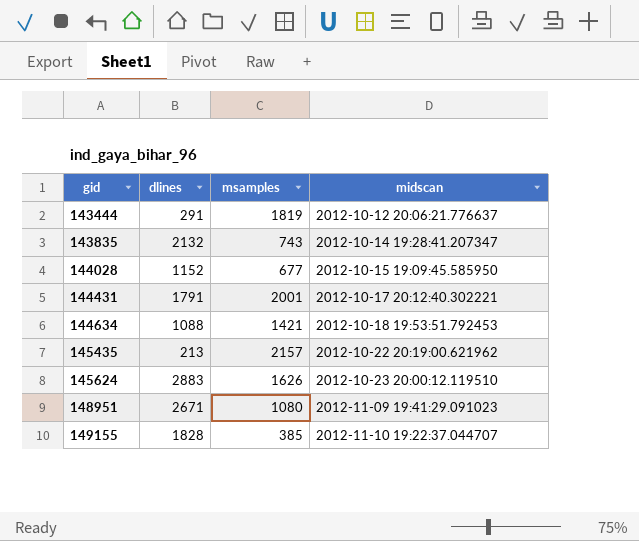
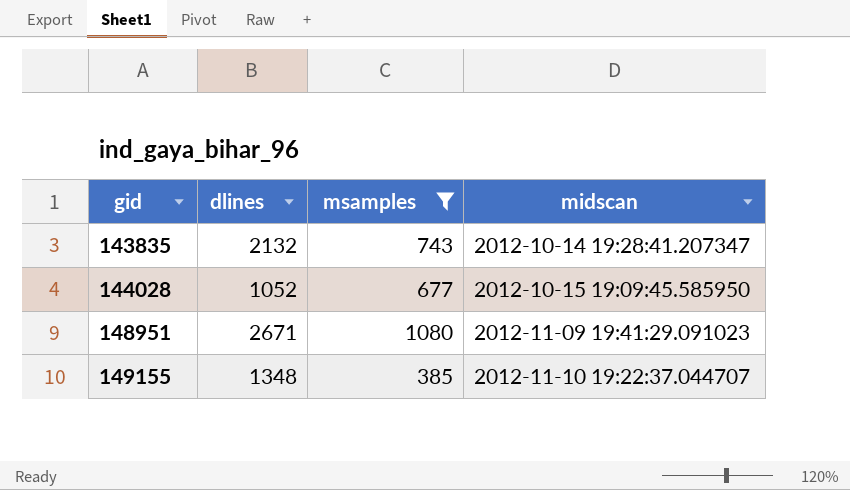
filter: none -> msamples <= 1080
144028 | dlines: 1152 -> 1052
149155 | dlines: 1828 -> 1348

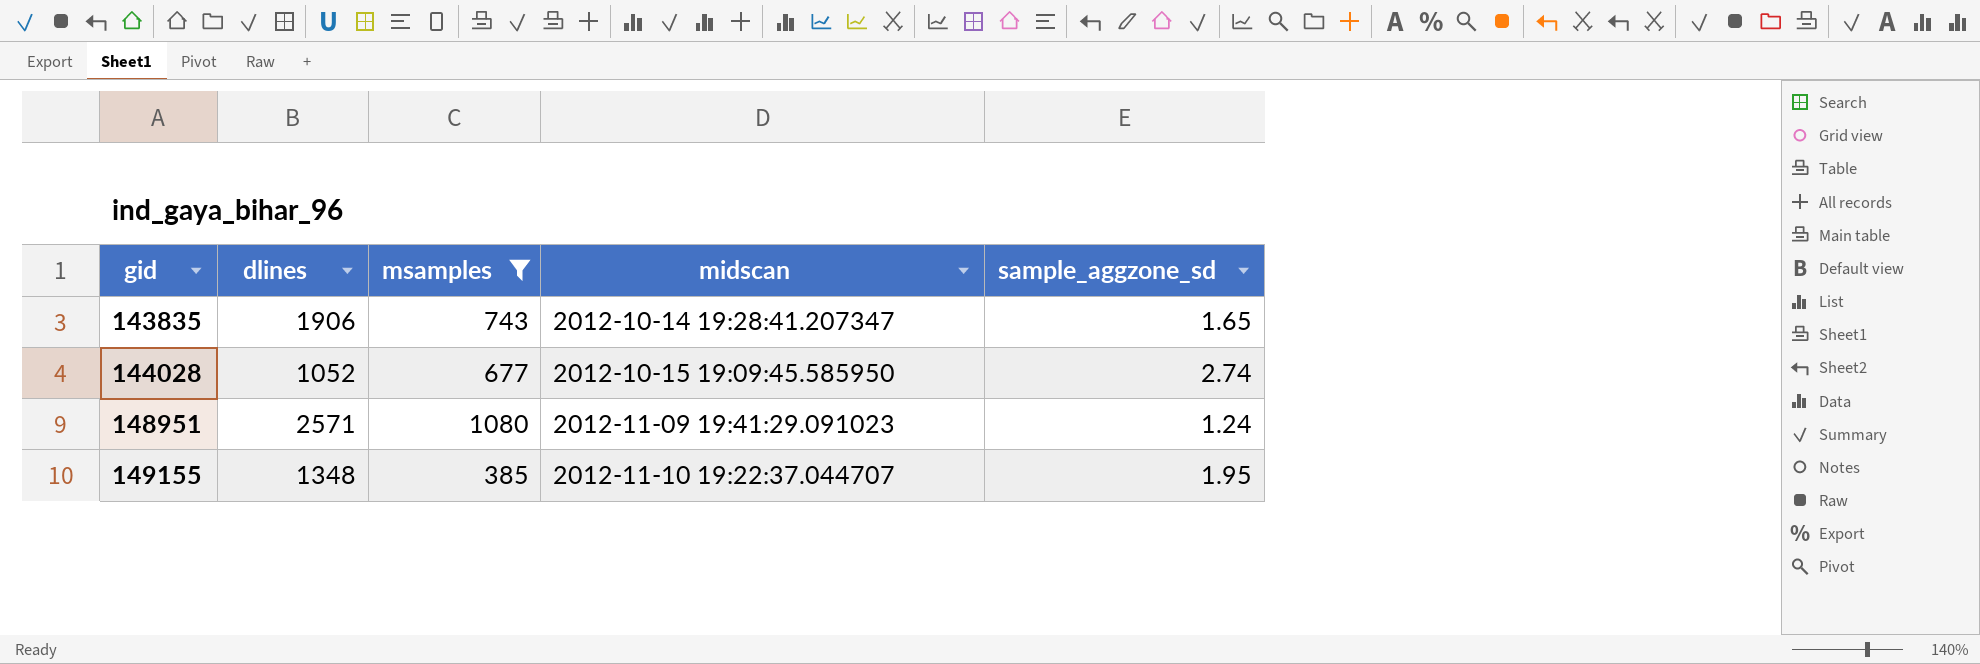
column sample_aggzone_sd | position: none -> 5
143835 | dlines: 2132 -> 1906
148951 | dlines: 2671 -> 2571

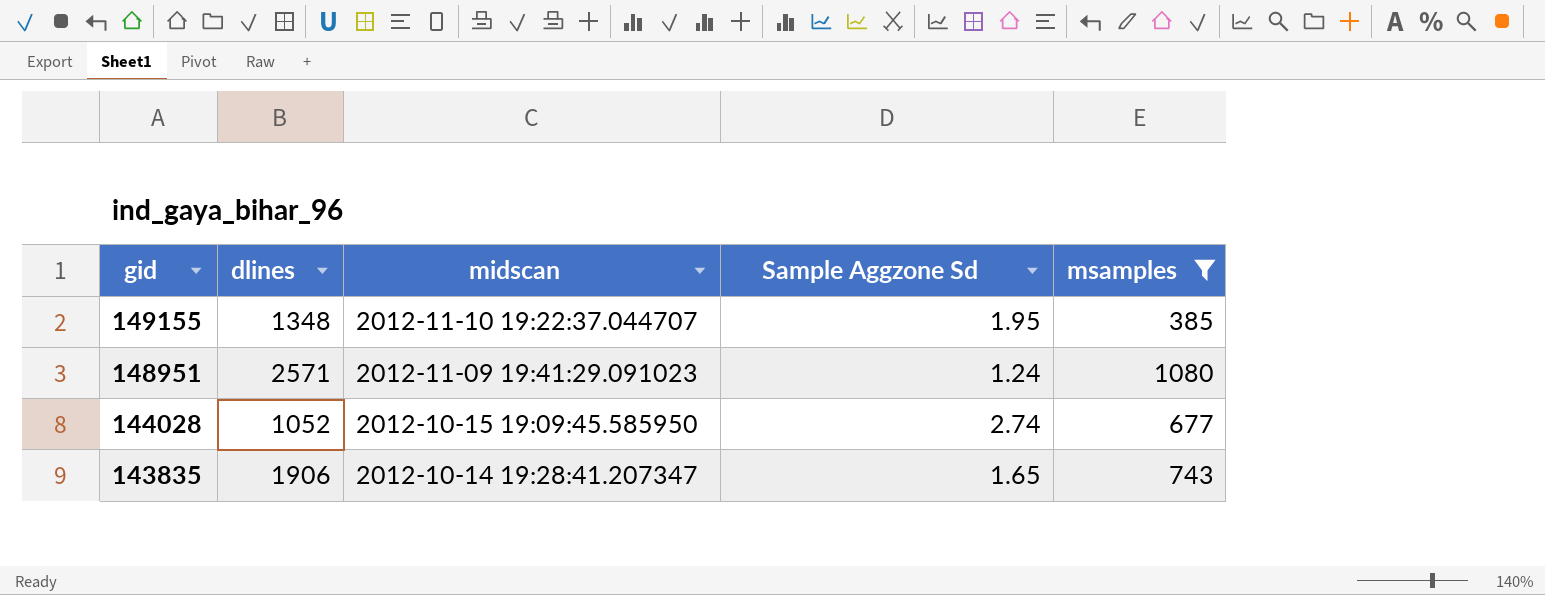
row order: gid ascending -> gid descending
column name: sample_aggzone_sd -> Sample Aggzone Sd
column msamples | position: 3 -> 5

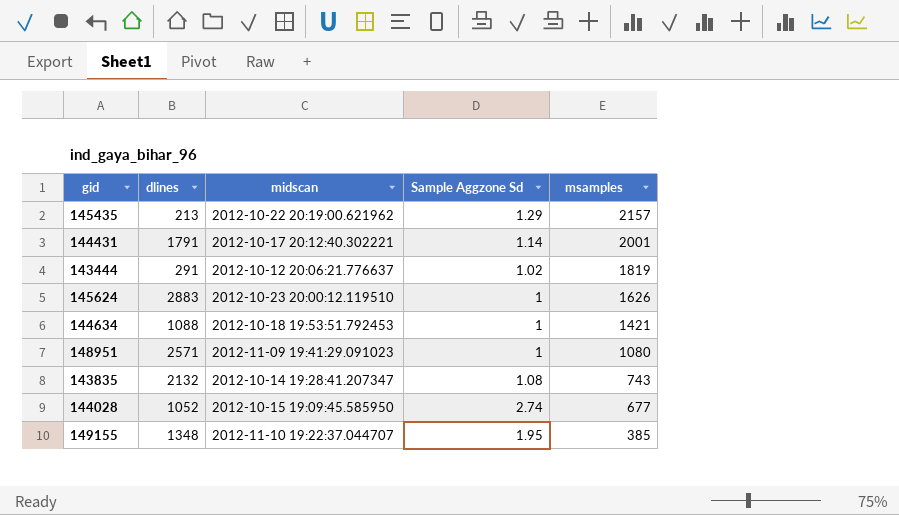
filter: msamples <= 1080 -> none
row order: gid descending -> msamples descending
148951 | Sample Aggzone Sd: 1.24 -> 1
143835 | dlines: 1906 -> 2132
143835 | Sample Aggzone Sd: 1.65 -> 1.08

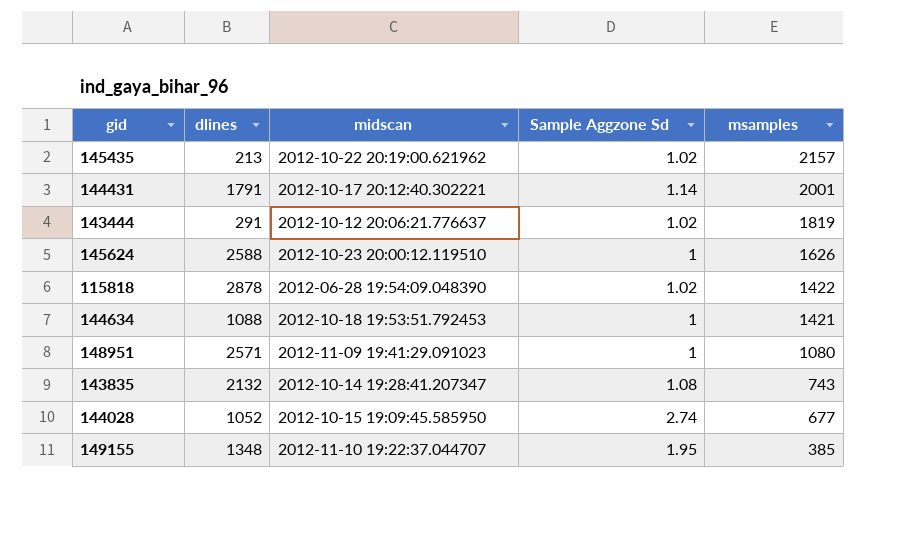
145435 | Sample Aggzone Sd: 1.29 -> 1.02
145624 | dlines: 2883 -> 2588
row 115818: none -> 2878 | 2012-06-28 19:54:09.048390 | 1.02 | 1422

